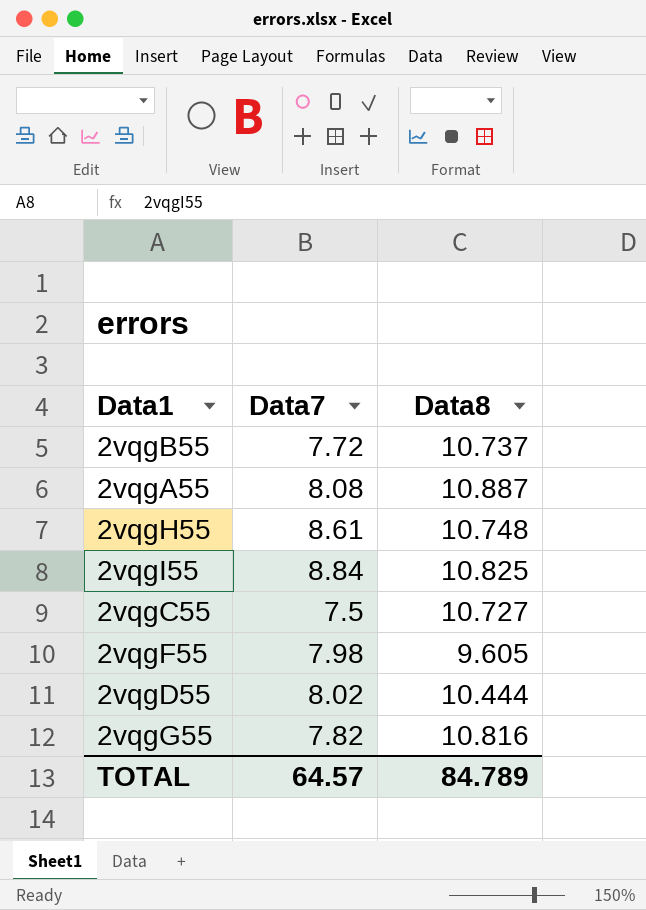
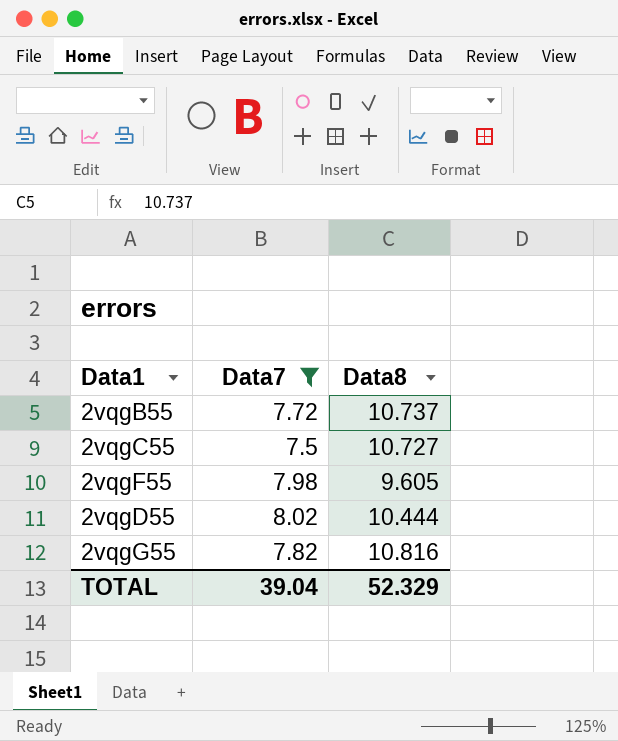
filter: none -> Data7 <= 8.02
TOTAL | Data7: 64.57 -> 39.04
TOTAL | Data8: 84.789 -> 52.329

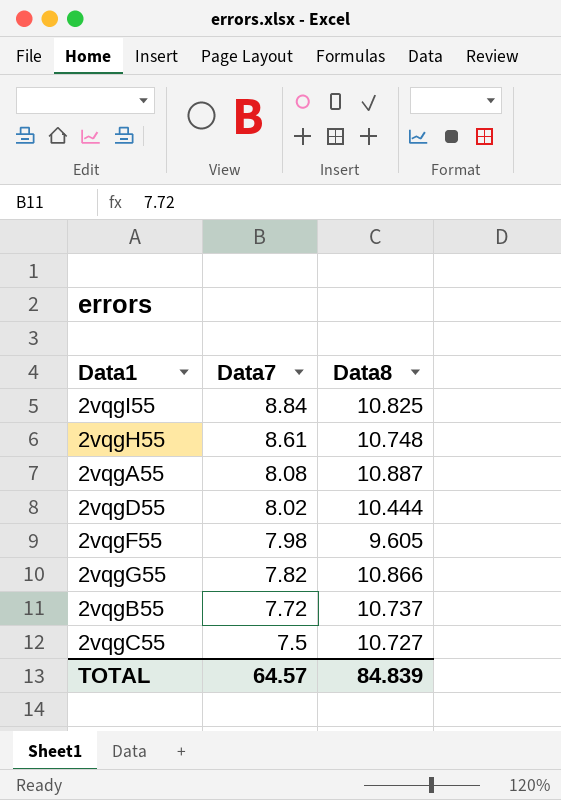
filter: Data7 <= 8.02 -> none
row order: none -> Data7 descending
2vqgG55 | Data8: 10.816 -> 10.866
TOTAL | Data7: 39.04 -> 64.57
TOTAL | Data8: 52.329 -> 84.839

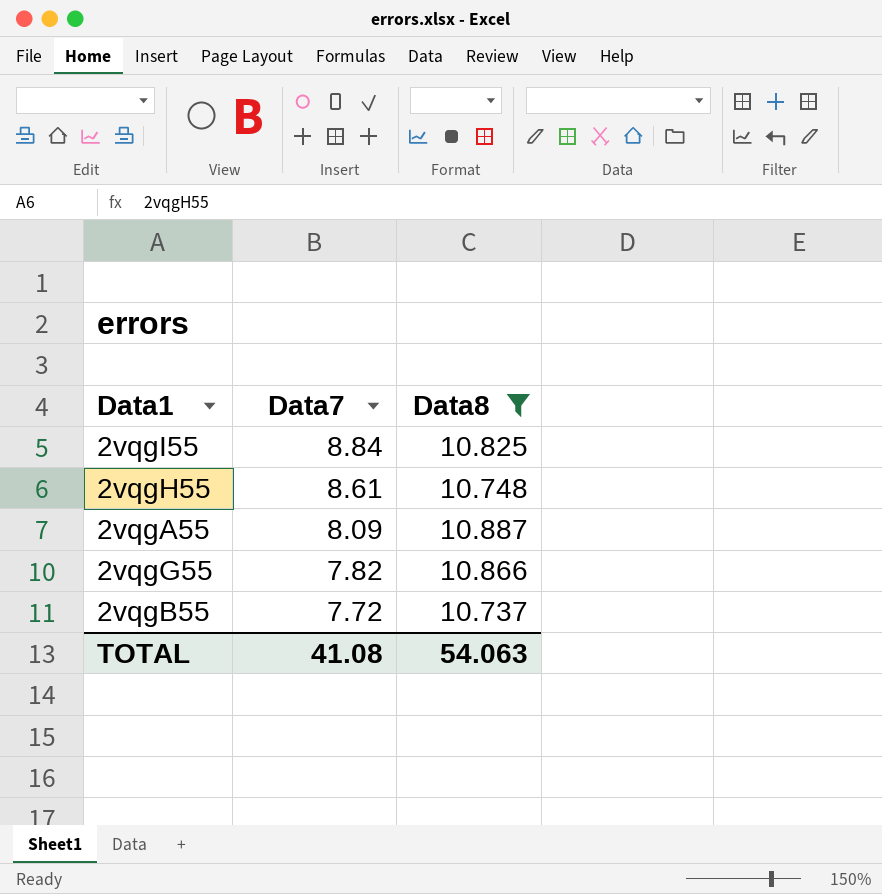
filter: none -> Data8 >= 10.737
2vqgA55 | Data7: 8.08 -> 8.09
TOTAL | Data7: 64.57 -> 41.08
TOTAL | Data8: 84.839 -> 54.063

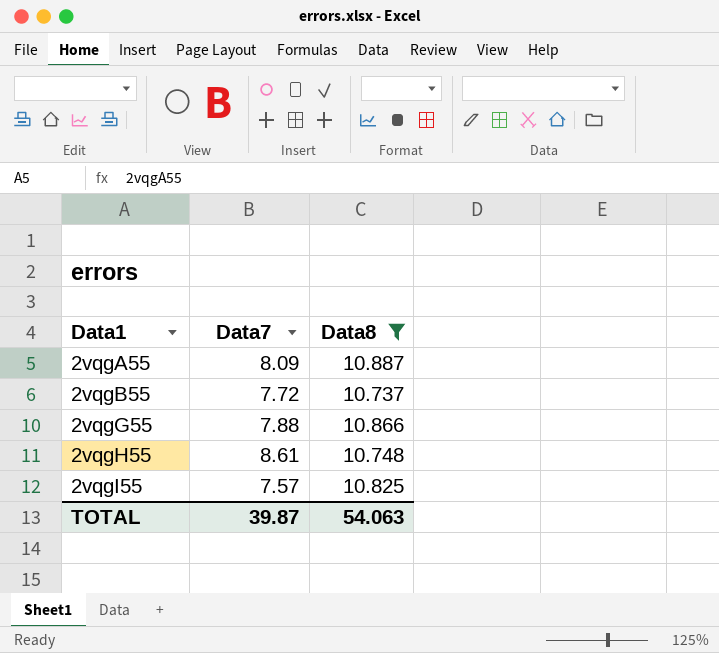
row order: Data7 descending -> Data1 ascending
2vqgG55 | Data7: 7.82 -> 7.88
2vqgI55 | Data7: 8.84 -> 7.57
TOTAL | Data7: 41.08 -> 39.87

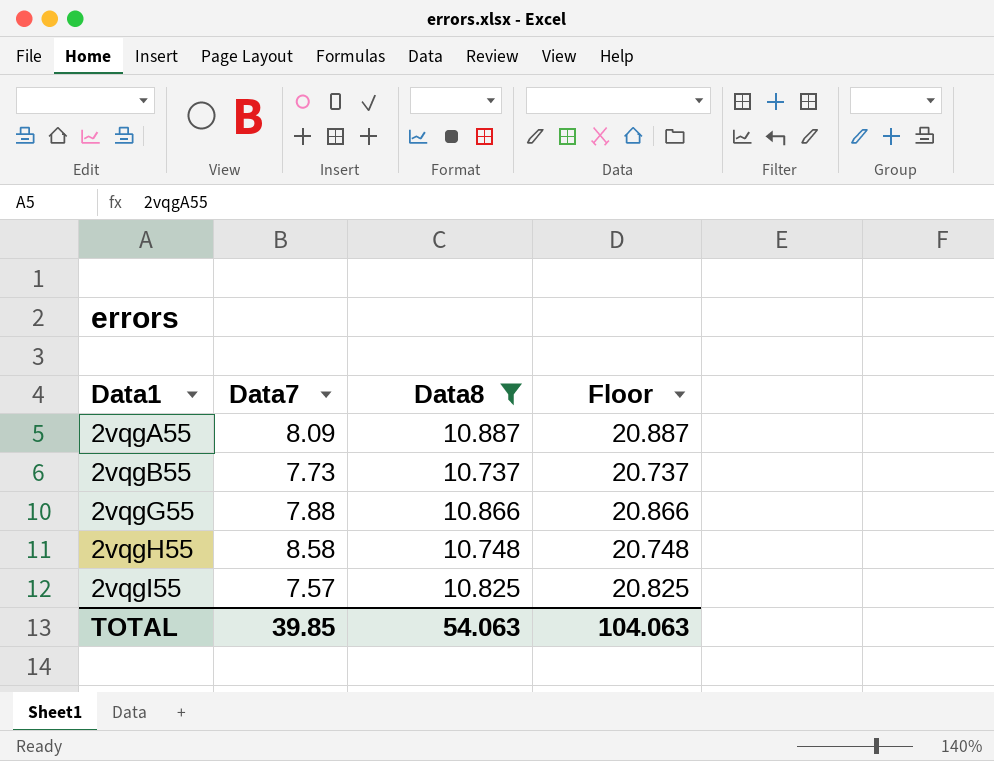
column Floor | formula: none -> [Data8] + 10
2vqgB55 | Data7: 7.72 -> 7.73
2vqgH55 | Data7: 8.61 -> 8.58
TOTAL | Data7: 39.87 -> 39.85

